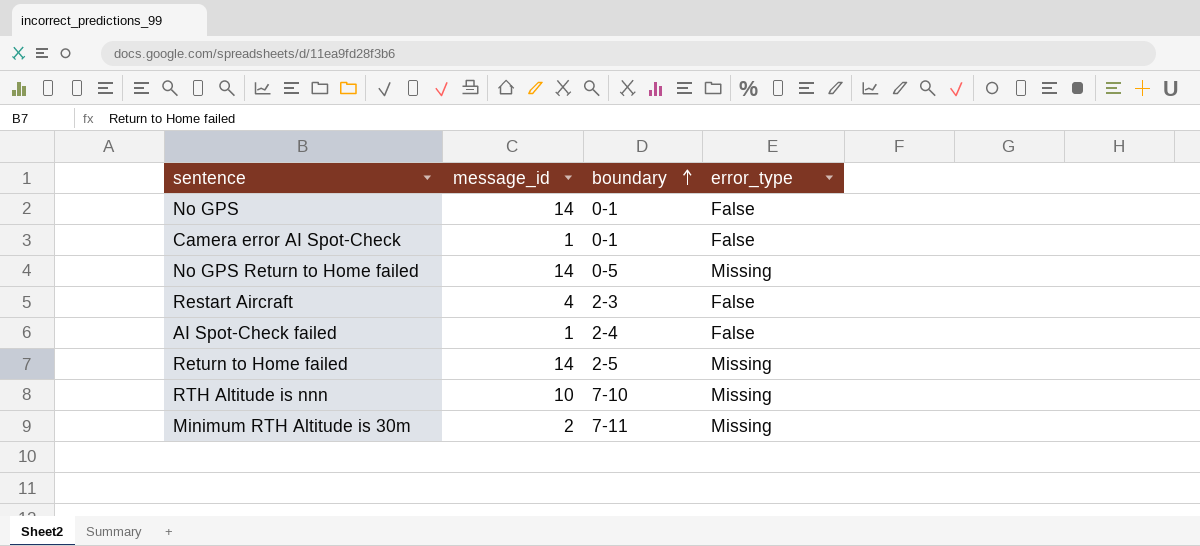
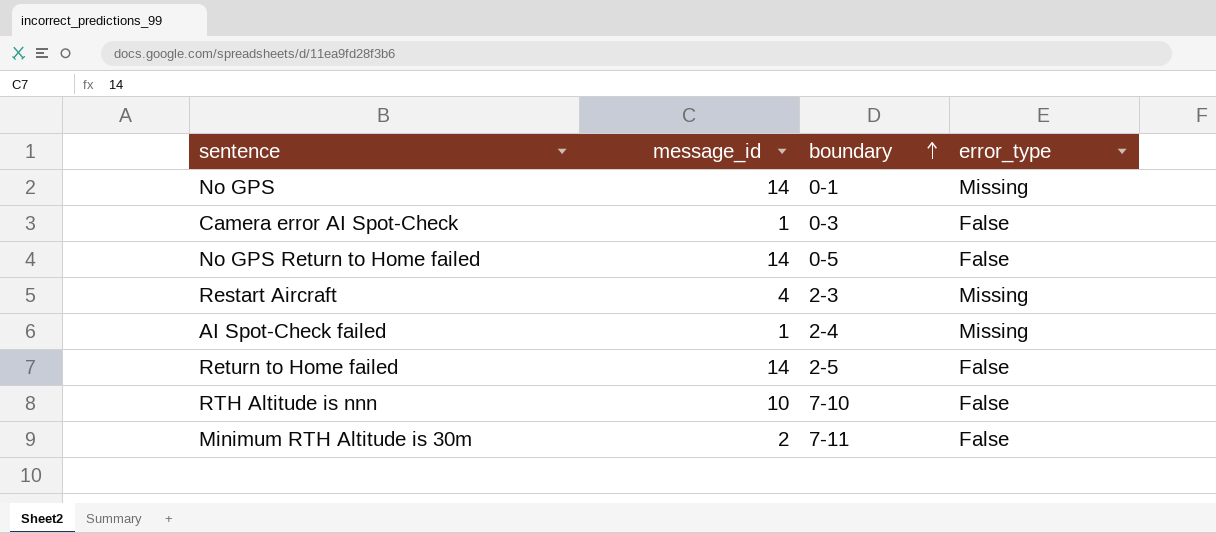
No GPS | error_type: False -> Missing
Camera error AI Spot-Check | boundary: 0-1 -> 0-3
No GPS Return to Home failed | error_type: Missing -> False
Restart Aircraft | error_type: False -> Missing
AI Spot-Check failed | error_type: False -> Missing
Return to Home failed | error_type: Missing -> False
RTH Altitude is nnn | error_type: Missing -> False
Minimum RTH Altitude is 30m | error_type: Missing -> False

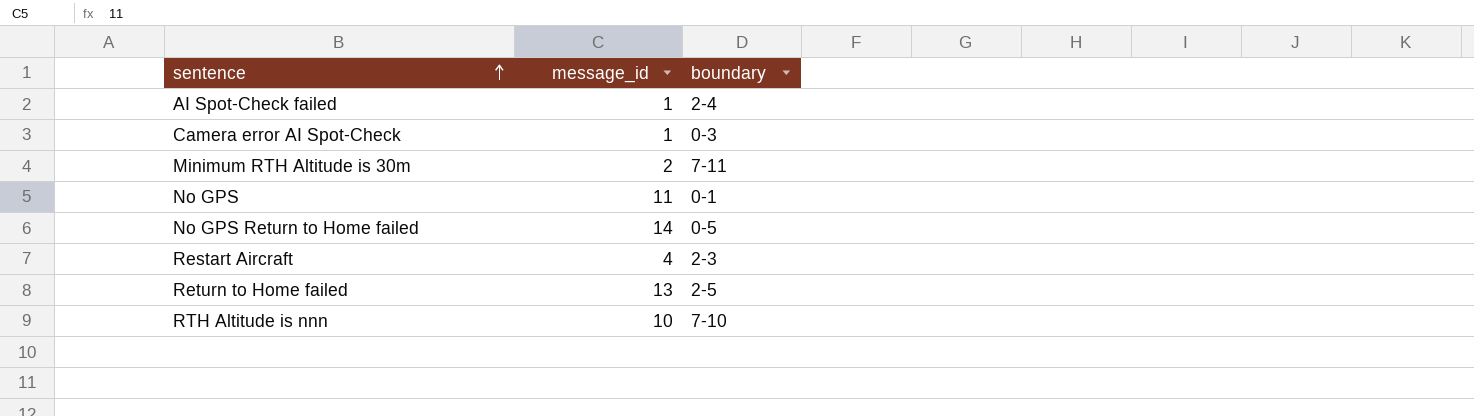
row order: boundary ascending -> sentence ascending
column error_type | position: 4 -> none
No GPS | message_id: 14 -> 11
Return to Home failed | message_id: 14 -> 13

